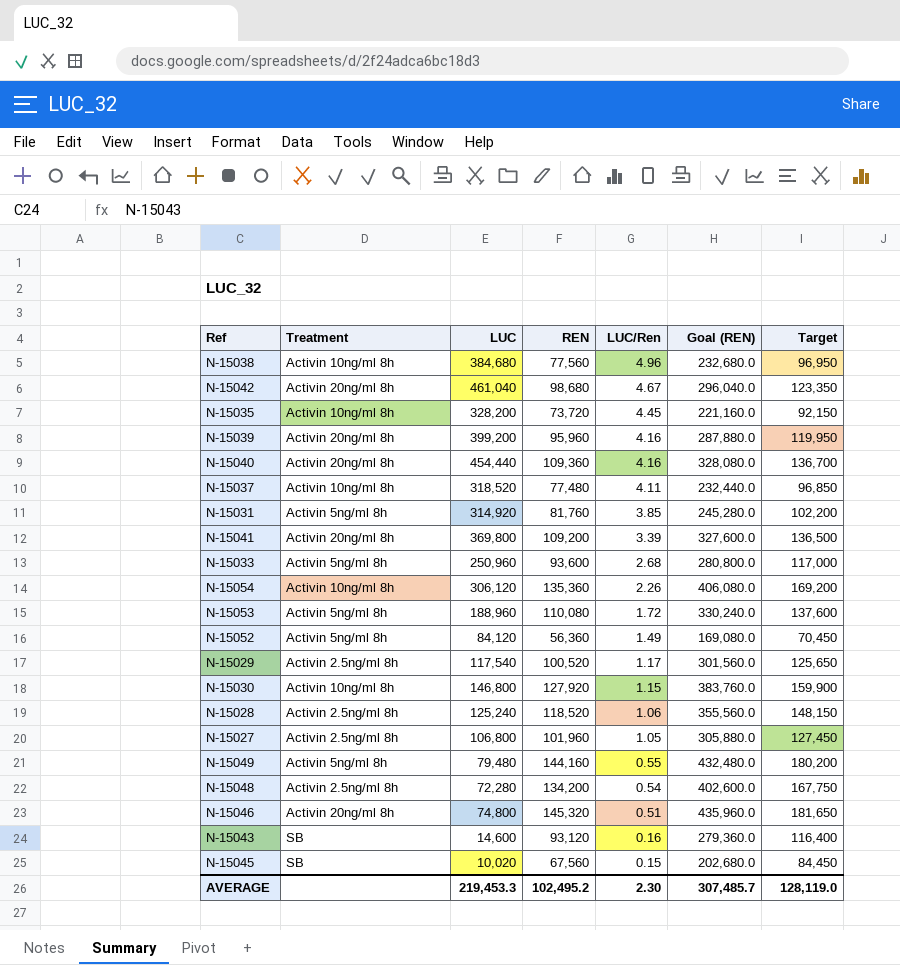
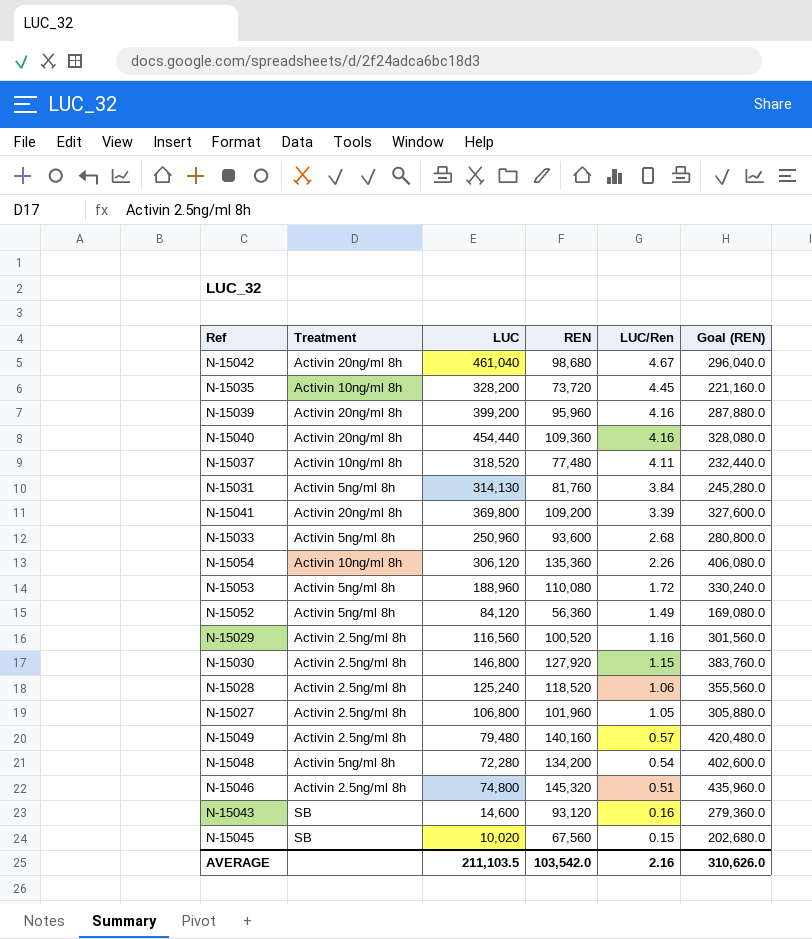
column Target | formula: [REN] * 1.25 -> none
row N-15038: Activin 10ng/ml 8h | 384,680 | 77,560 | 4.96 | 232,680.0 | 96,950 -> none
N-15031 | LUC: 314,920 -> 314,130
N-15031 | LUC/Ren: 3.85 -> 3.84
N-15029 | LUC: 117,540 -> 116,560
N-15029 | LUC/Ren: 1.17 -> 1.16
N-15030 | Treatment: Activin 10ng/ml 8h -> Activin 2.5ng/ml 8h
N-15049 | Treatment: Activin 5ng/ml 8h -> Activin 2.5ng/ml 8h
N-15049 | REN: 144,160 -> 140,160
N-15049 | LUC/Ren: 0.55 -> 0.57
N-15049 | Goal (REN): 432,480.0 -> 420,480.0
N-15048 | Treatment: Activin 2.5ng/ml 8h -> Activin 5ng/ml 8h
N-15046 | Treatment: Activin 20ng/ml 8h -> Activin 2.5ng/ml 8h
AVERAGE | LUC: 219,453.3 -> 211,103.5
AVERAGE | REN: 102,495.2 -> 103,542.0
AVERAGE | LUC/Ren: 2.30 -> 2.16
AVERAGE | Goal (REN): 307,485.7 -> 310,626.0

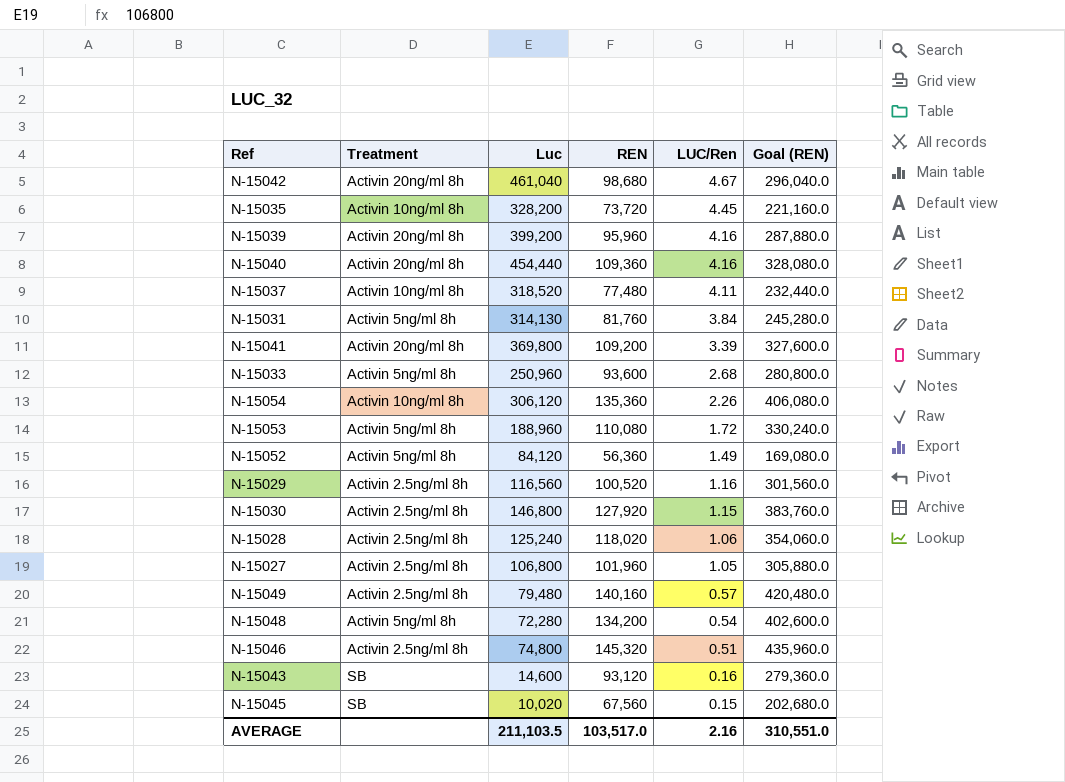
column name: LUC -> Luc
N-15028 | REN: 118,520 -> 118,020
N-15028 | Goal (REN): 355,560.0 -> 354,060.0
AVERAGE | REN: 103,542.0 -> 103,517.0
AVERAGE | Goal (REN): 310,626.0 -> 310,551.0

